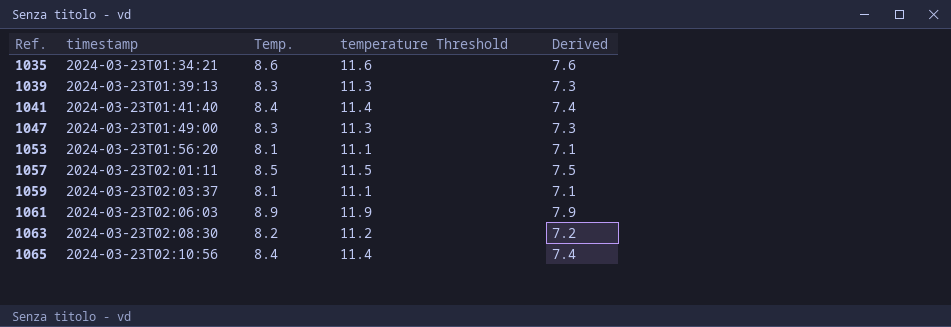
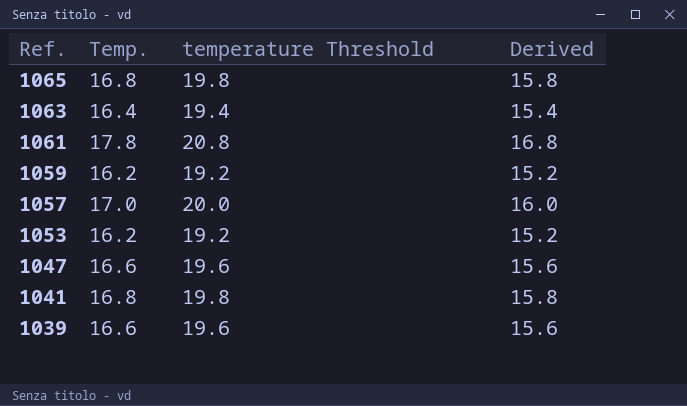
row order: Ref. ascending -> Ref. descending
column timestamp | position: 2 -> none
row 1035: 2024-03-23T01:34:21 | 8.6 | 11.6 | 7.6 -> none
1065 | Temp.: 8.4 -> 16.8
1065 | temperature Threshold: 11.4 -> 19.8
1065 | Derived: 7.4 -> 15.8
1063 | Temp.: 8.2 -> 16.4
1063 | temperature Threshold: 11.2 -> 19.4
1063 | Derived: 7.2 -> 15.4
1061 | Temp.: 8.9 -> 17.8
1061 | temperature Threshold: 11.9 -> 20.8
1061 | Derived: 7.9 -> 16.8
1059 | Temp.: 8.1 -> 16.2
1059 | temperature Threshold: 11.1 -> 19.2
1059 | Derived: 7.1 -> 15.2
1057 | Temp.: 8.5 -> 17.0
1057 | temperature Threshold: 11.5 -> 20.0
1057 | Derived: 7.5 -> 16.0
1053 | Temp.: 8.1 -> 16.2
1053 | temperature Threshold: 11.1 -> 19.2
1053 | Derived: 7.1 -> 15.2
1047 | Temp.: 8.3 -> 16.6
1047 | temperature Threshold: 11.3 -> 19.6
1047 | Derived: 7.3 -> 15.6
1041 | Temp.: 8.4 -> 16.8
1041 | temperature Threshold: 11.4 -> 19.8
1041 | Derived: 7.4 -> 15.8
1039 | Temp.: 8.3 -> 16.6
1039 | temperature Threshold: 11.3 -> 19.6
1039 | Derived: 7.3 -> 15.6

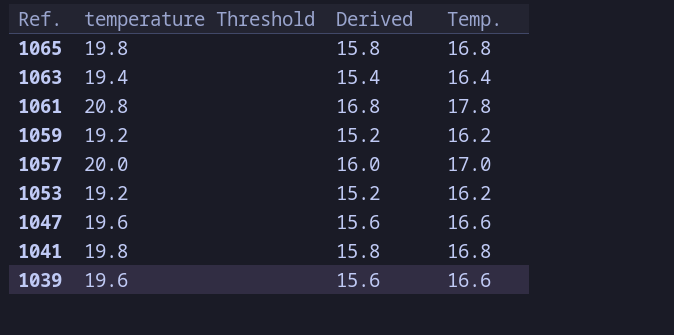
column Temp. | position: 2 -> 4

